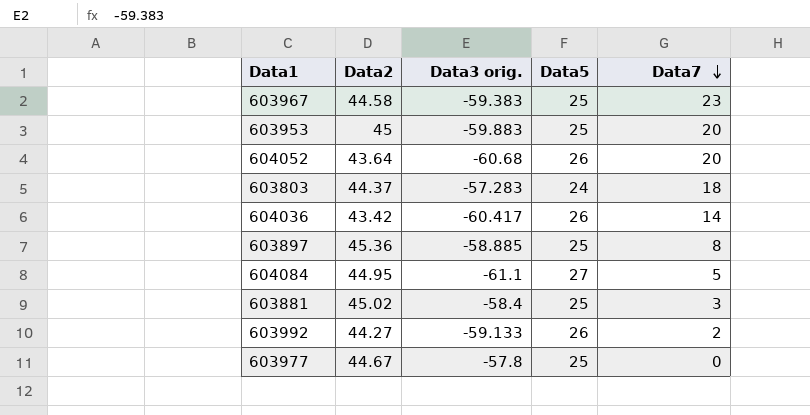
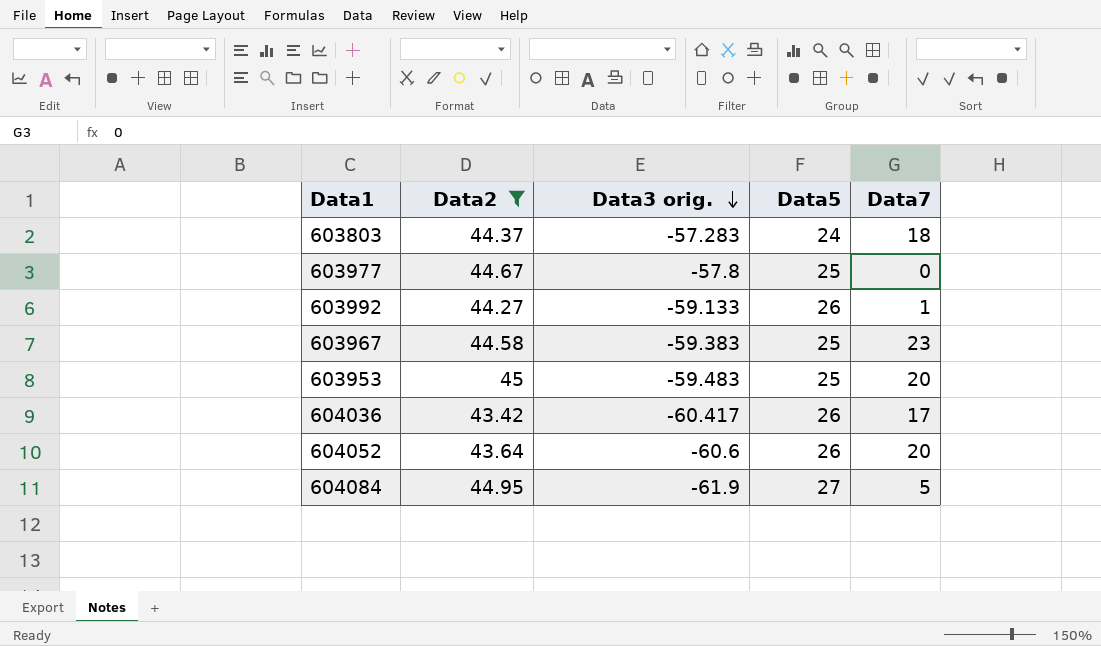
filter: none -> Data2 <= 45
row order: Data7 descending -> Data3 orig. descending
603992 | Data7: 2 -> 1
603953 | Data3 orig.: -59.883 -> -59.483
604036 | Data7: 14 -> 17
604052 | Data3 orig.: -60.68 -> -60.6
604084 | Data3 orig.: -61.1 -> -61.9

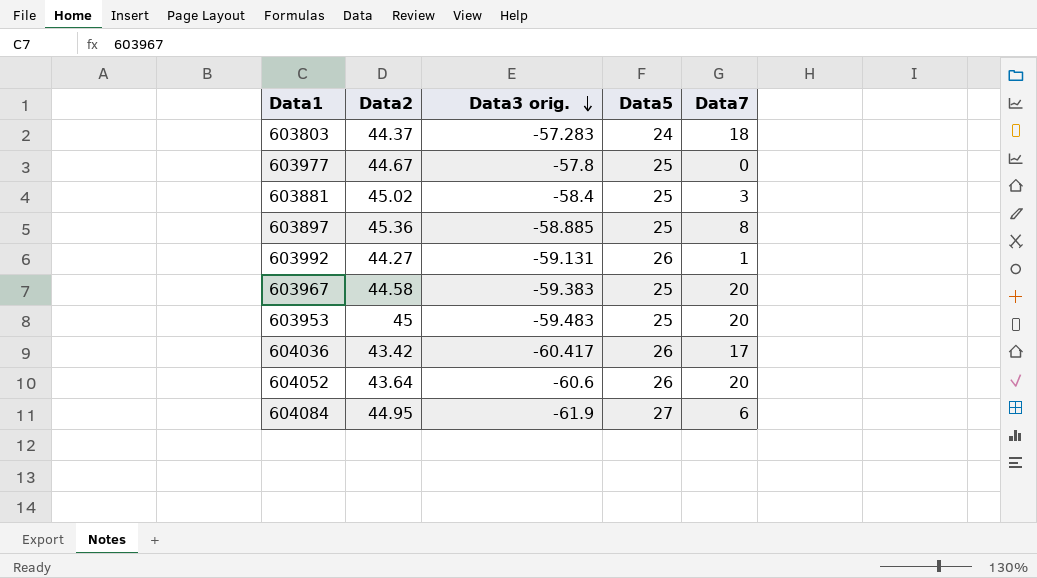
filter: Data2 <= 45 -> none
603992 | Data3 orig.: -59.133 -> -59.131
603967 | Data7: 23 -> 20
604084 | Data7: 5 -> 6

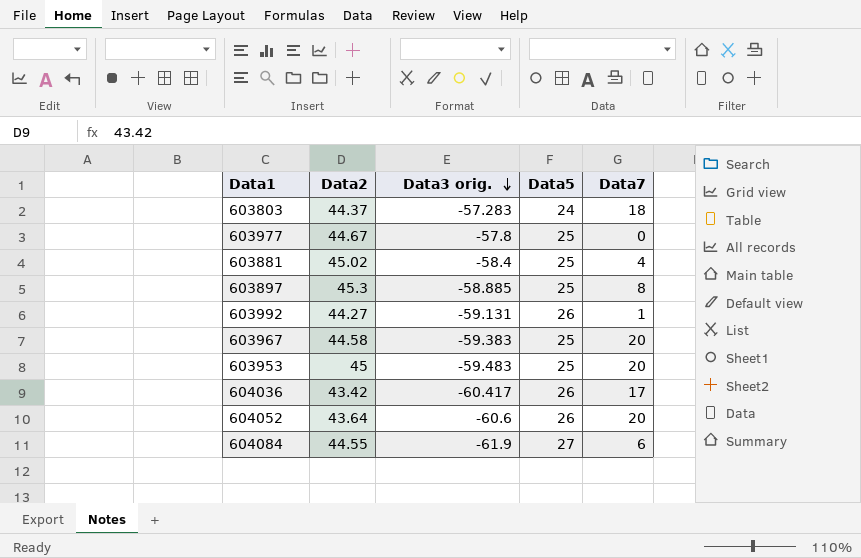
603881 | Data7: 3 -> 4
603897 | Data2: 45.36 -> 45.3
604084 | Data2: 44.95 -> 44.55

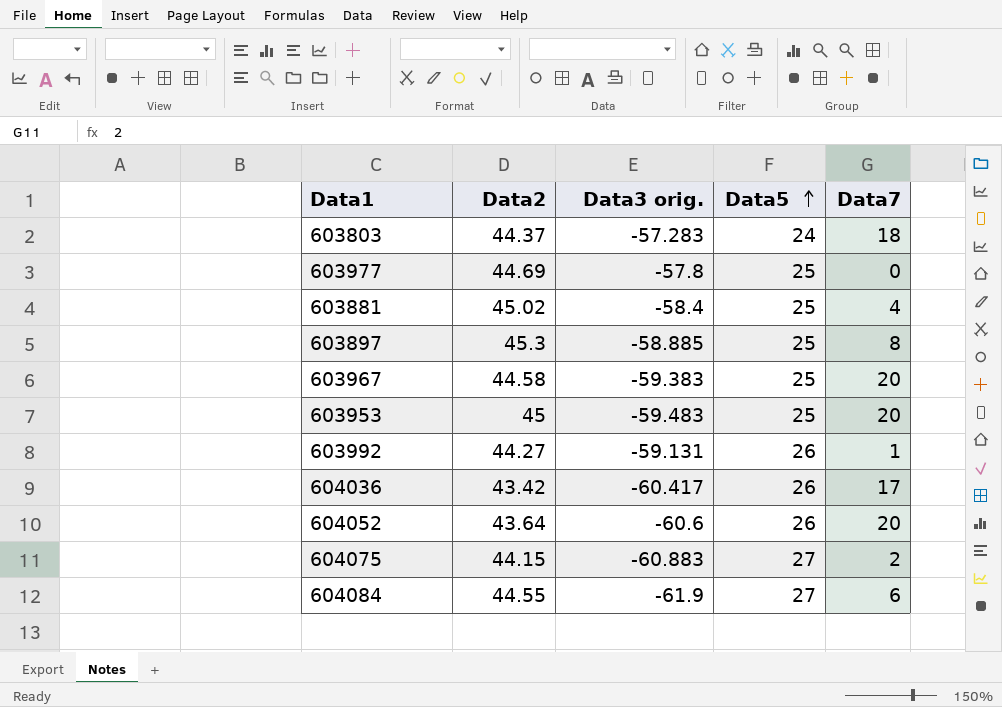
row order: Data3 orig. descending -> Data5 ascending
603977 | Data2: 44.67 -> 44.69
row 604075: none -> 44.15 | -60.883 | 27 | 2

